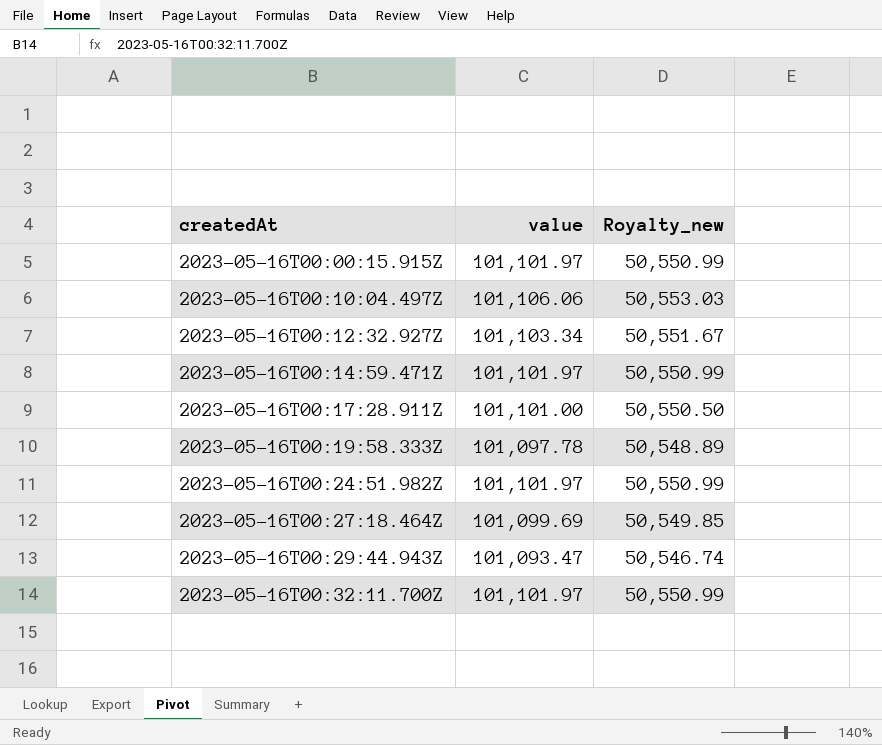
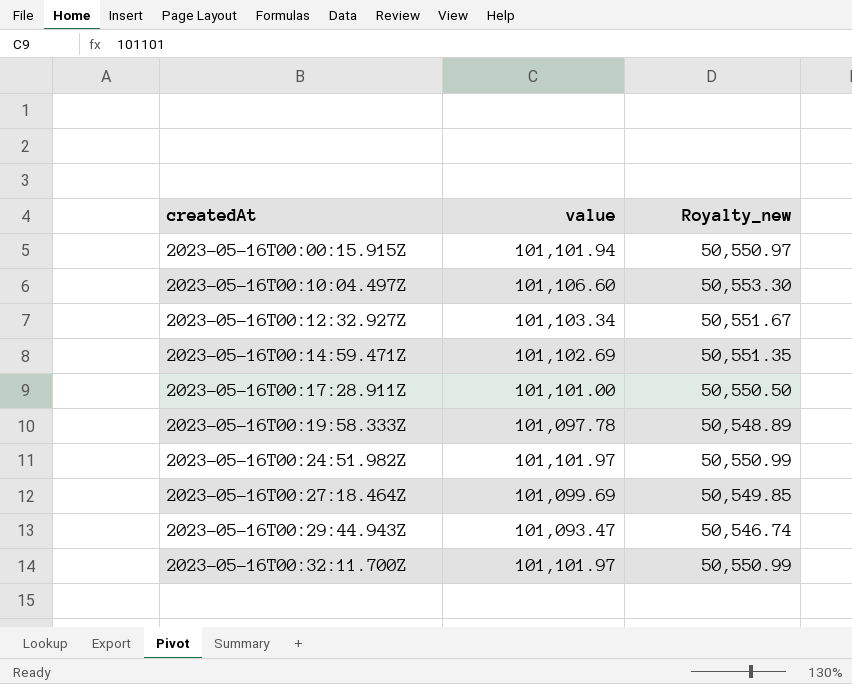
2023-05-16T00:00:15.915Z | value: 101,101.97 -> 101,101.94
2023-05-16T00:00:15.915Z | Royalty_new: 50,550.99 -> 50,550.97
2023-05-16T00:10:04.497Z | value: 101,106.06 -> 101,106.60
2023-05-16T00:10:04.497Z | Royalty_new: 50,553.03 -> 50,553.30
2023-05-16T00:14:59.471Z | value: 101,101.97 -> 101,102.69
2023-05-16T00:14:59.471Z | Royalty_new: 50,550.99 -> 50,551.35

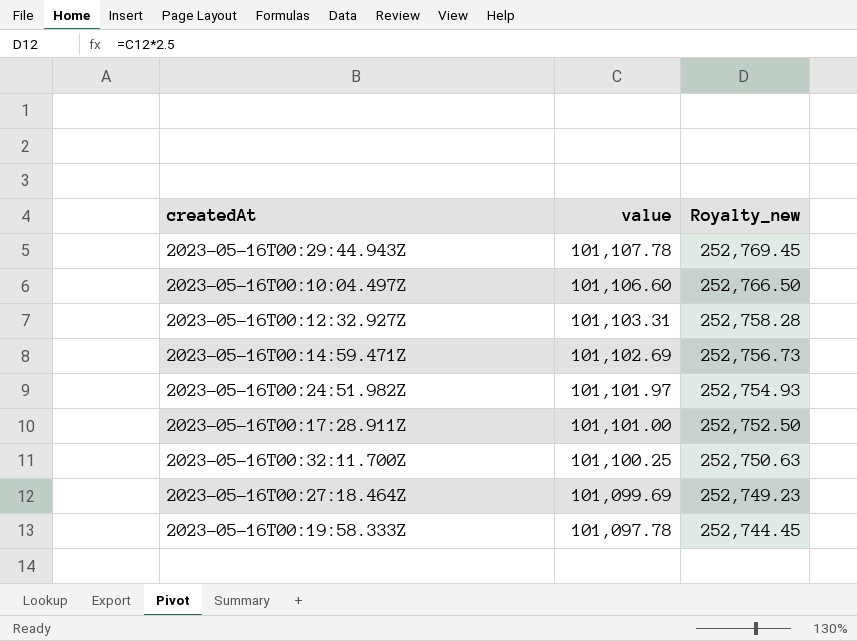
row order: createdAt ascending -> value descending
column Royalty_new | formula: [value] * 0.5 -> [value] * 2.5
row 2023-05-16T00:00:15.915Z: 101,101.94 | 50,550.97 -> none
2023-05-16T00:29:44.943Z | value: 101,093.47 -> 101,107.78
2023-05-16T00:12:32.927Z | value: 101,103.34 -> 101,103.31
2023-05-16T00:32:11.700Z | value: 101,101.97 -> 101,100.25

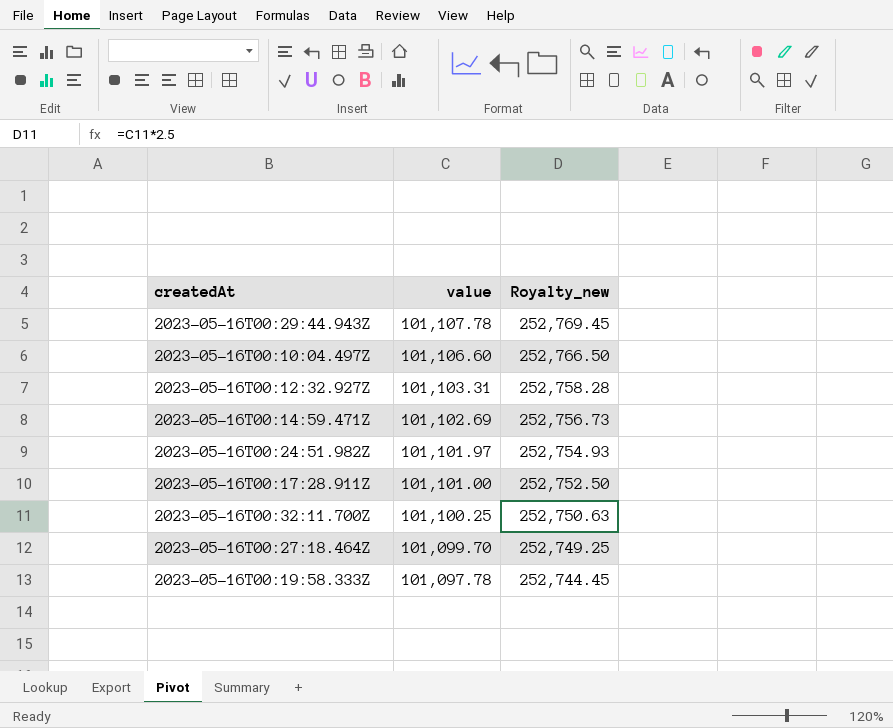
2023-05-16T00:27:18.464Z | value: 101,099.69 -> 101,099.70
2023-05-16T00:27:18.464Z | Royalty_new: 252,749.23 -> 252,749.25

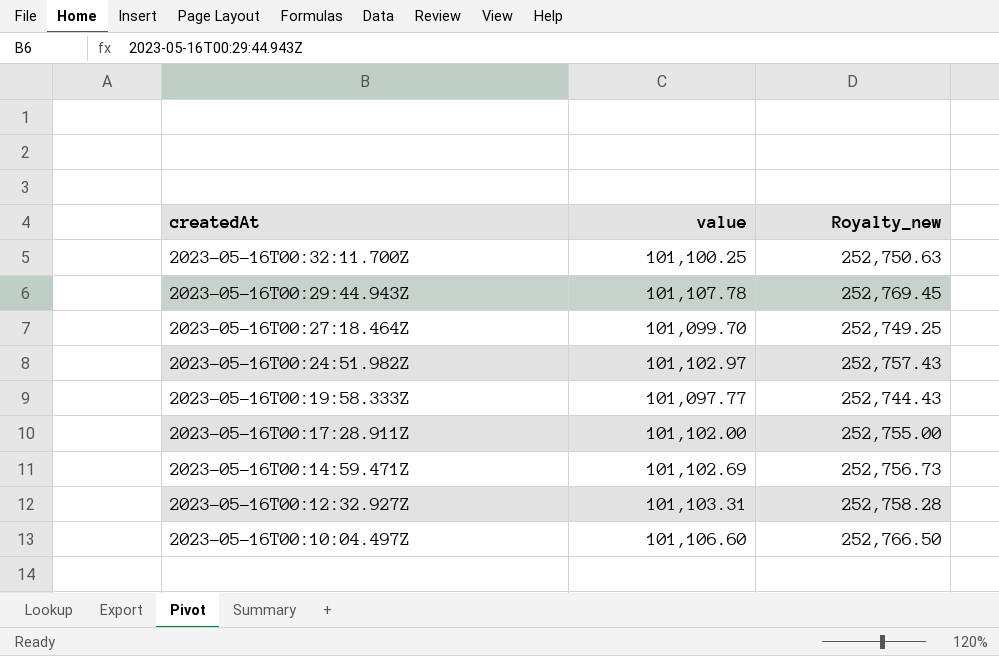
row order: value descending -> createdAt descending
2023-05-16T00:24:51.982Z | value: 101,101.97 -> 101,102.97
2023-05-16T00:24:51.982Z | Royalty_new: 252,754.93 -> 252,757.43
2023-05-16T00:19:58.333Z | value: 101,097.78 -> 101,097.77
2023-05-16T00:19:58.333Z | Royalty_new: 252,744.45 -> 252,744.43
2023-05-16T00:17:28.911Z | value: 101,101.00 -> 101,102.00
2023-05-16T00:17:28.911Z | Royalty_new: 252,752.50 -> 252,755.00

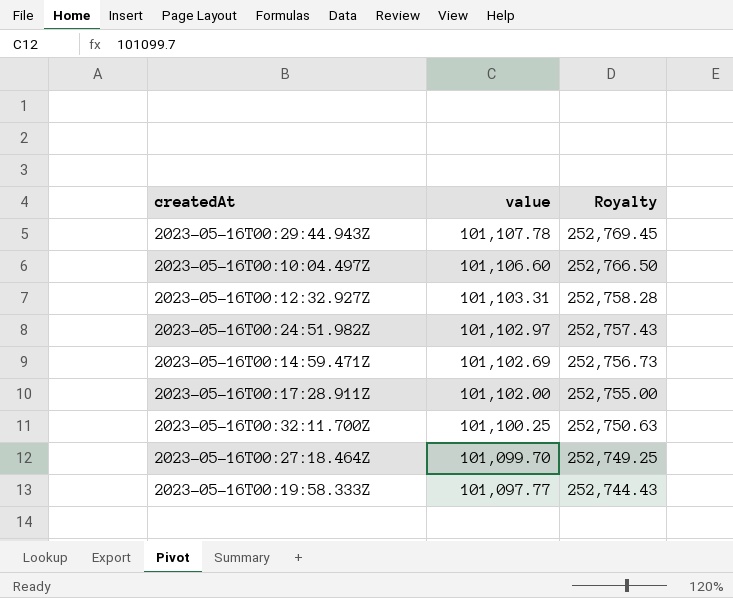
row order: createdAt descending -> value descending
column name: Royalty_new -> Royalty

